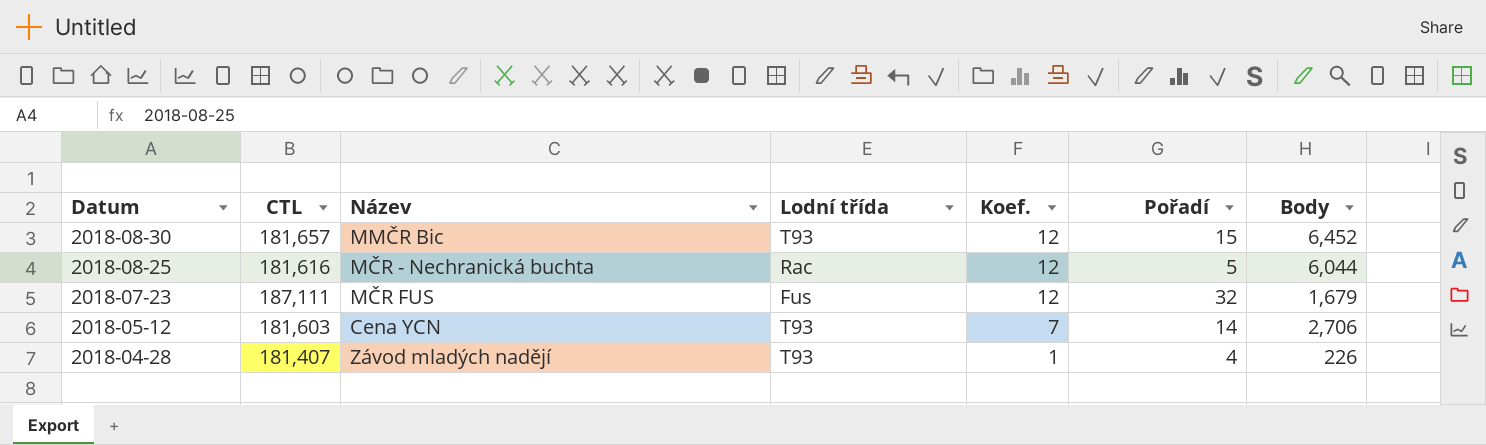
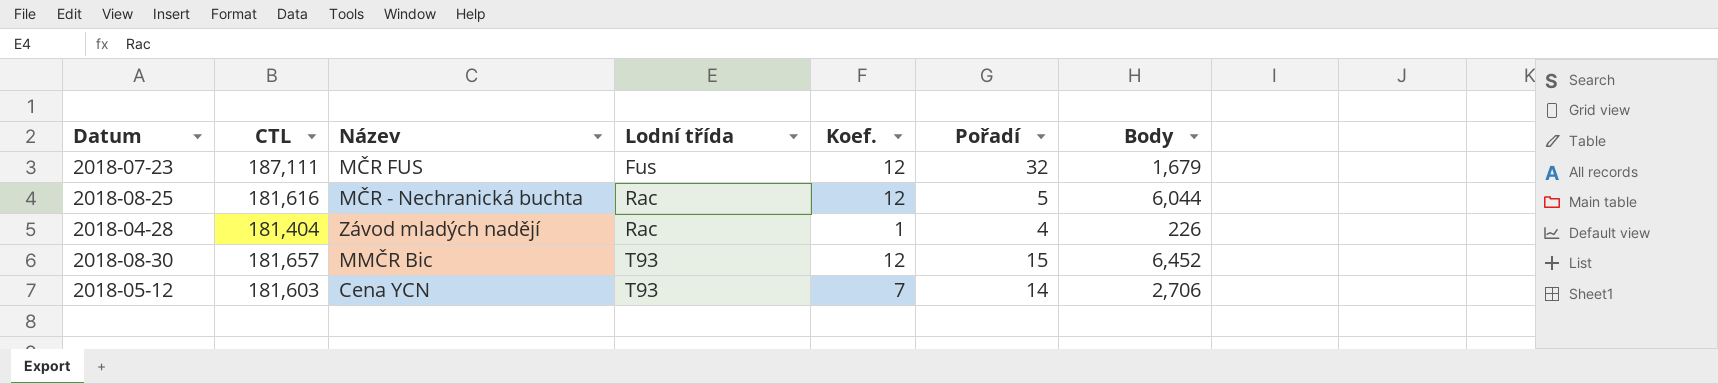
row order: Datum descending -> Lodní třída ascending
2018-04-28 | CTL: 181,407 -> 181,404
2018-04-28 | Lodní třída: T93 -> Rac

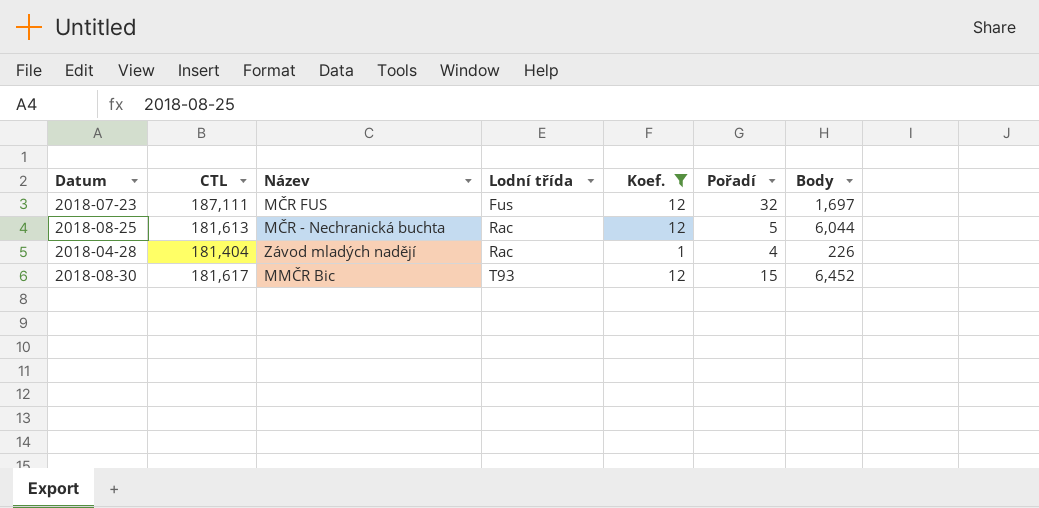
filter: none -> Koef. != 7
2018-07-23 | Body: 1,679 -> 1,697
2018-08-25 | CTL: 181,616 -> 181,613
2018-08-30 | CTL: 181,657 -> 181,617

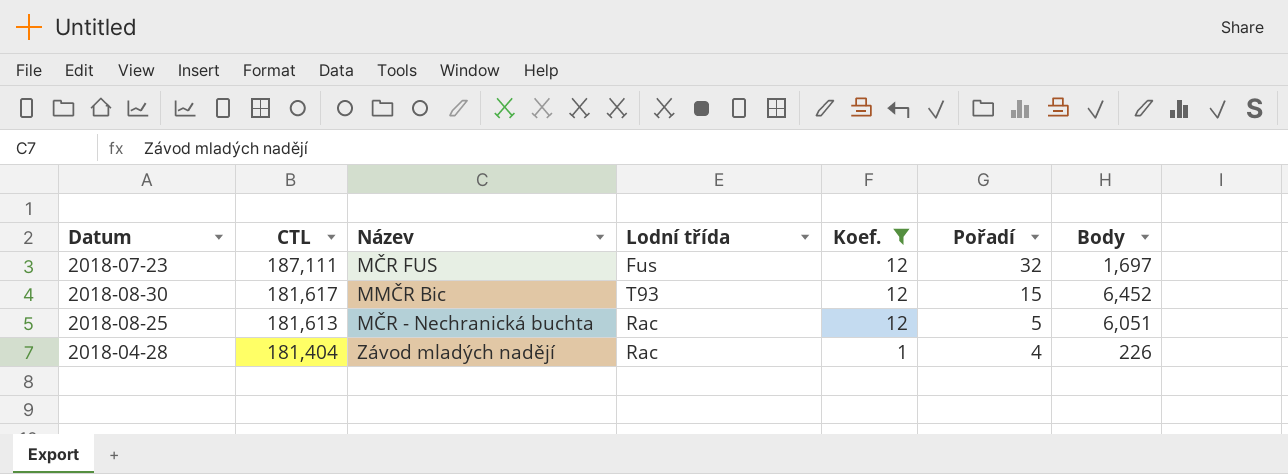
row order: Lodní třída ascending -> CTL descending
2018-08-25 | Body: 6,044 -> 6,051

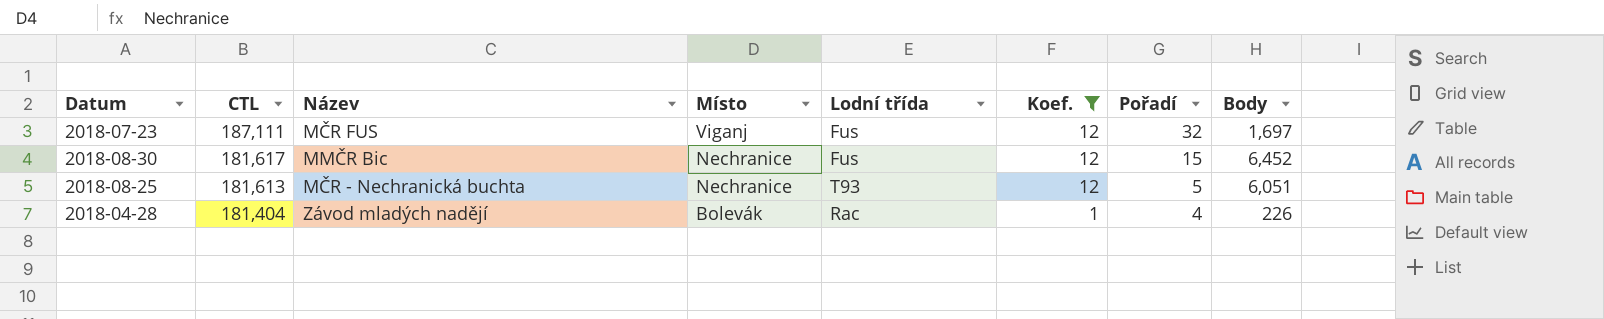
column Místo | position: none -> 4
2018-08-30 | Lodní třída: T93 -> Fus
2018-08-25 | Lodní třída: Rac -> T93

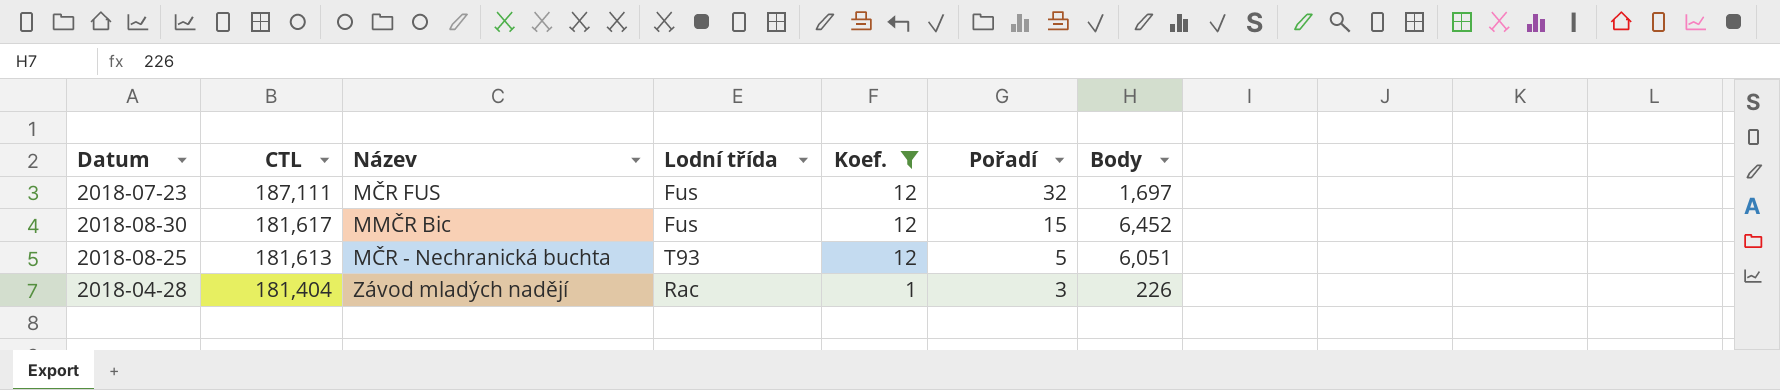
column Místo | position: 4 -> none
2018-04-28 | Pořadí: 4 -> 3

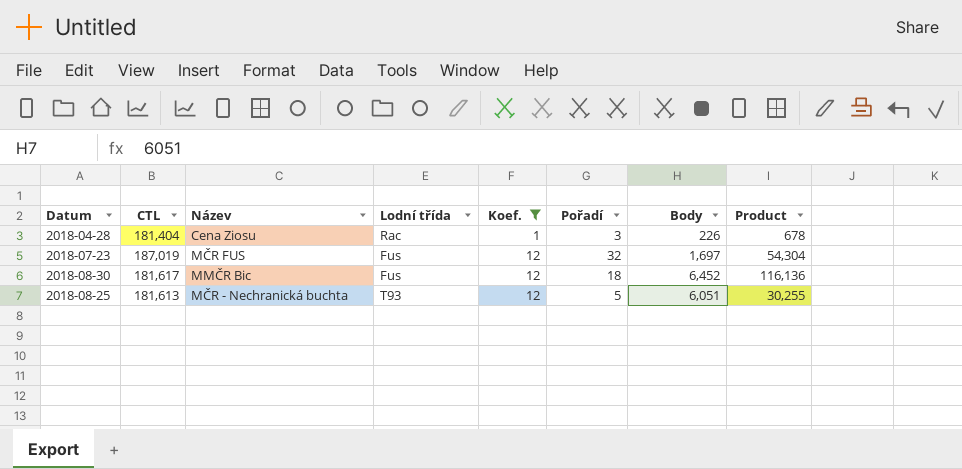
row order: CTL descending -> Koef. ascending
column Product | formula: none -> [Pořadí] * [Body]
2018-04-28 | Název: Závod mladých nadějí -> Cena Ziosu
2018-07-23 | CTL: 187,111 -> 187,019
2018-08-30 | Pořadí: 15 -> 18

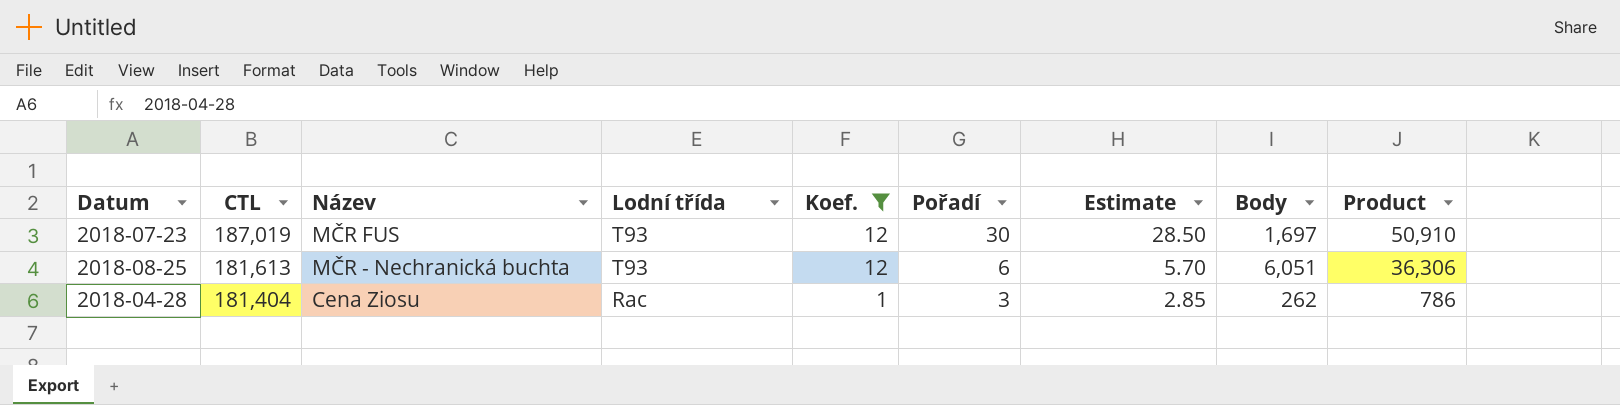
row order: Koef. ascending -> CTL descending
column Estimate | formula: none -> [Pořadí] * 0.95
row 2018-08-30: 181,617 | MMČR Bic | Fus | 12 | 18 | 6,452 | 116,136 -> none
2018-07-23 | Lodní třída: Fus -> T93
2018-07-23 | Pořadí: 32 -> 30
2018-07-23 | Product: 54,304 -> 50,910
2018-08-25 | Pořadí: 5 -> 6
2018-08-25 | Product: 30,255 -> 36,306
2018-04-28 | Body: 226 -> 262
2018-04-28 | Product: 678 -> 786

